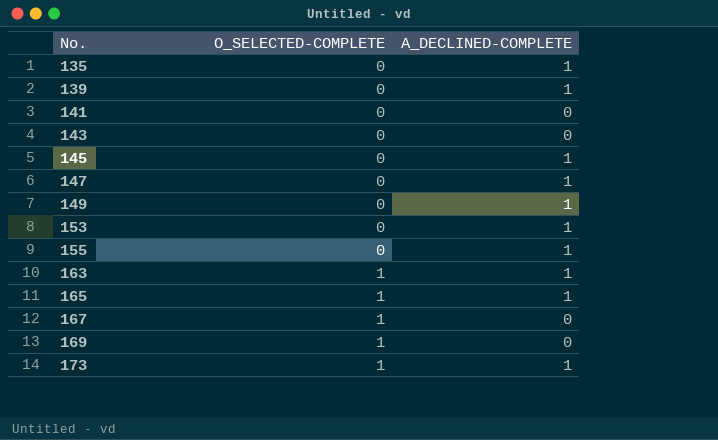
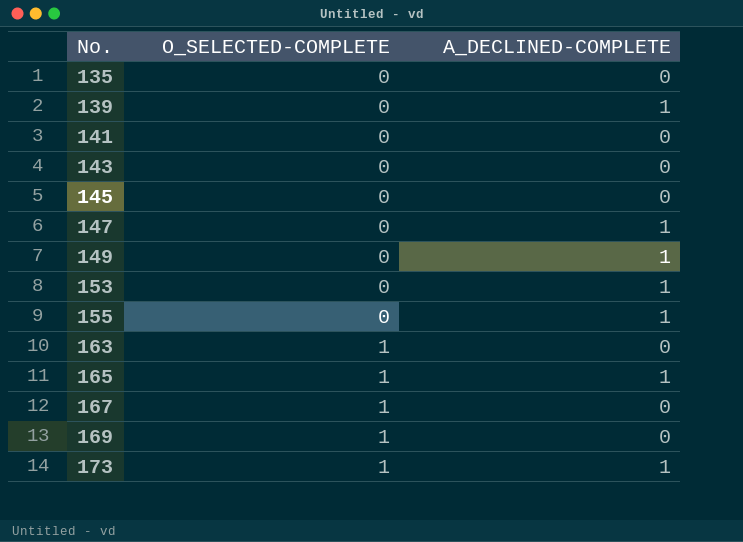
135 | A_DECLINED-COMPLETE: 1 -> 0
145 | A_DECLINED-COMPLETE: 1 -> 0
163 | A_DECLINED-COMPLETE: 1 -> 0

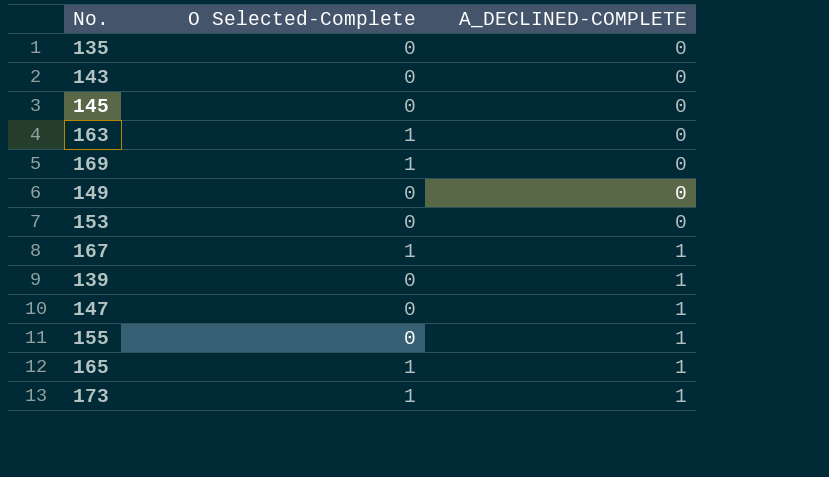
row order: No. ascending -> A_DECLINED-COMPLETE ascending
column name: O_SELECTED-COMPLETE -> O Selected-Complete
row 141: 0 | 0 -> none
149 | A_DECLINED-COMPLETE: 1 -> 0
153 | A_DECLINED-COMPLETE: 1 -> 0
167 | A_DECLINED-COMPLETE: 0 -> 1

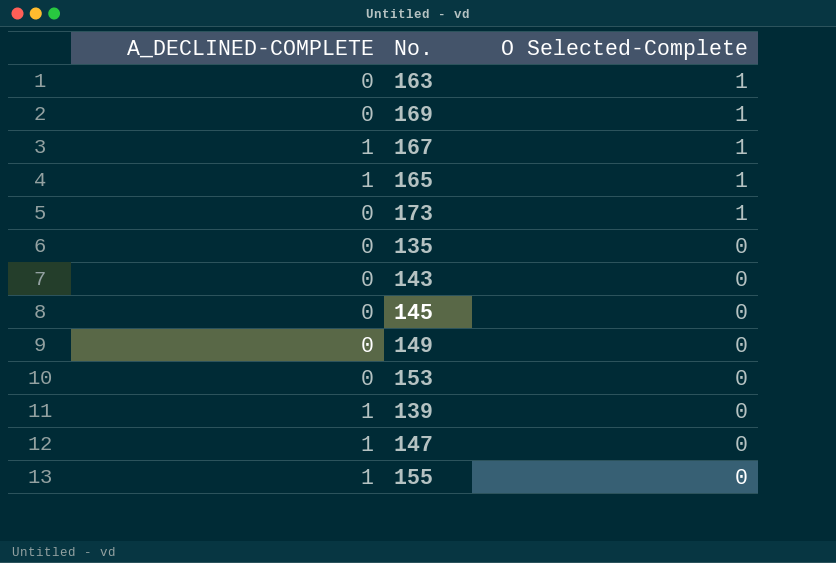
row order: A_DECLINED-COMPLETE ascending -> O Selected-Complete descending
column A_DECLINED-COMPLETE | position: 3 -> 1
173 | A_DECLINED-COMPLETE: 1 -> 0

